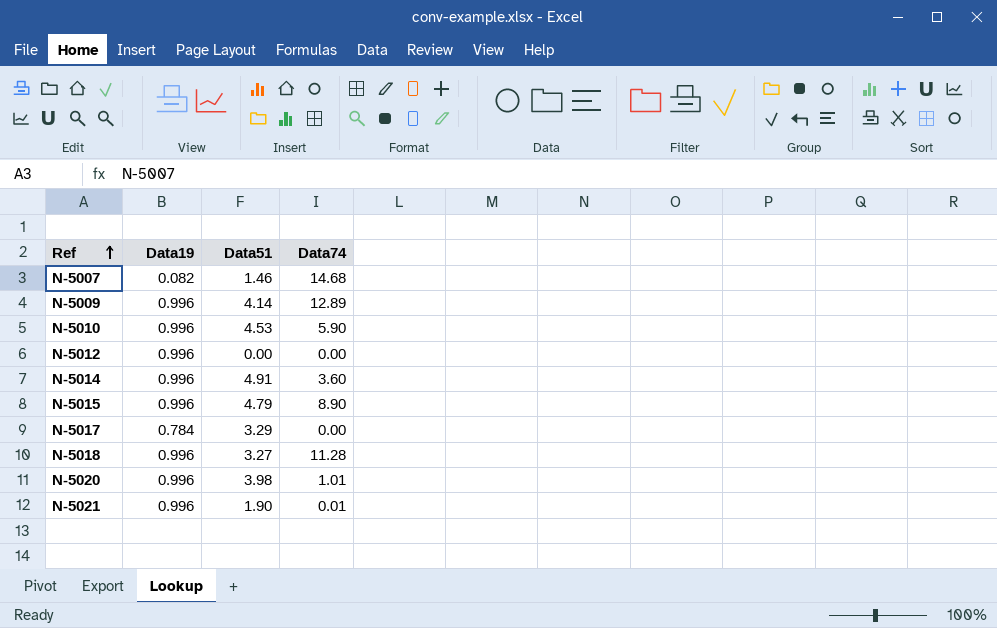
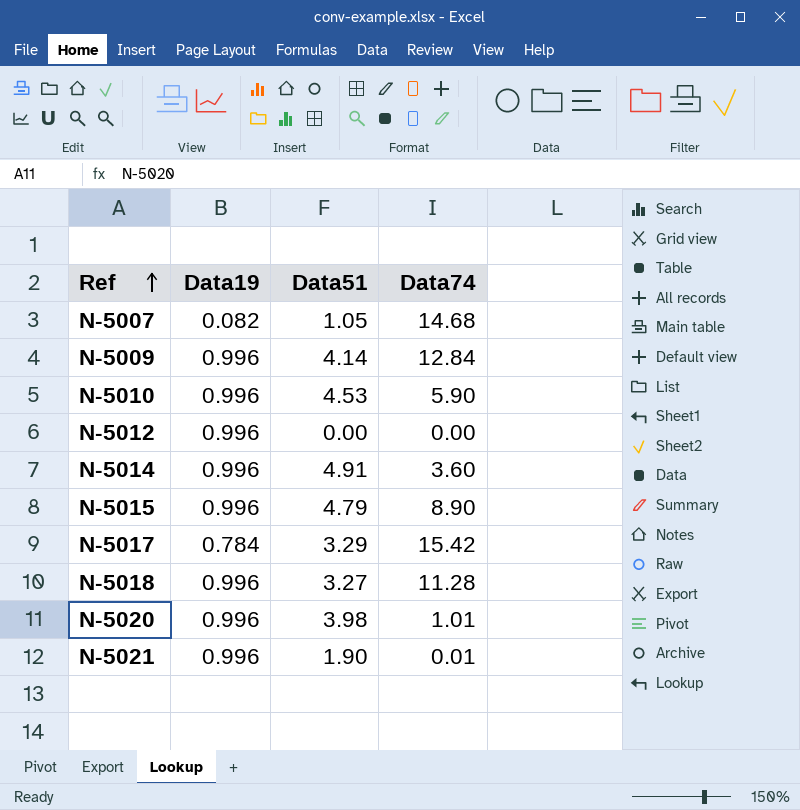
N-5007 | Data51: 1.46 -> 1.05
N-5009 | Data74: 12.89 -> 12.84
N-5017 | Data74: 0.00 -> 15.42

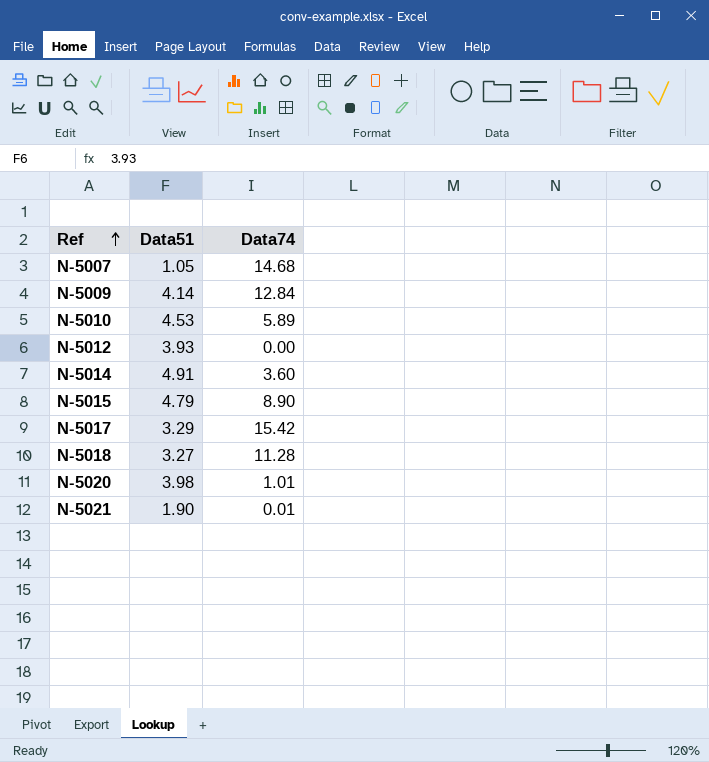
column Data19 | position: 2 -> none
N-5010 | Data74: 5.90 -> 5.89
N-5012 | Data51: 0.00 -> 3.93

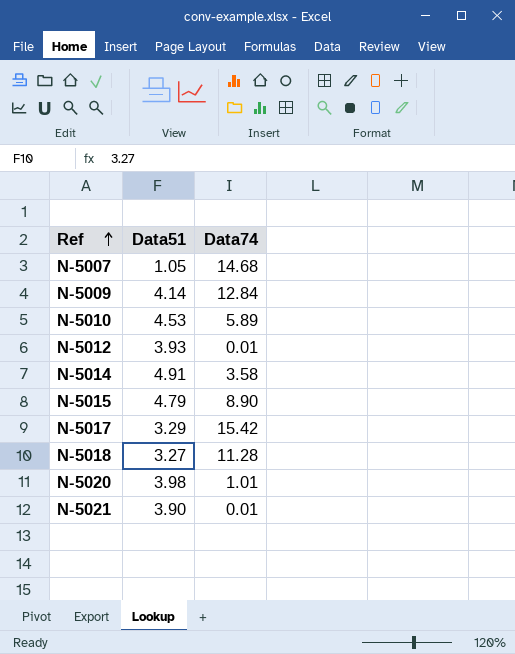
N-5012 | Data74: 0.00 -> 0.01
N-5014 | Data74: 3.60 -> 3.58
N-5021 | Data51: 1.90 -> 3.90

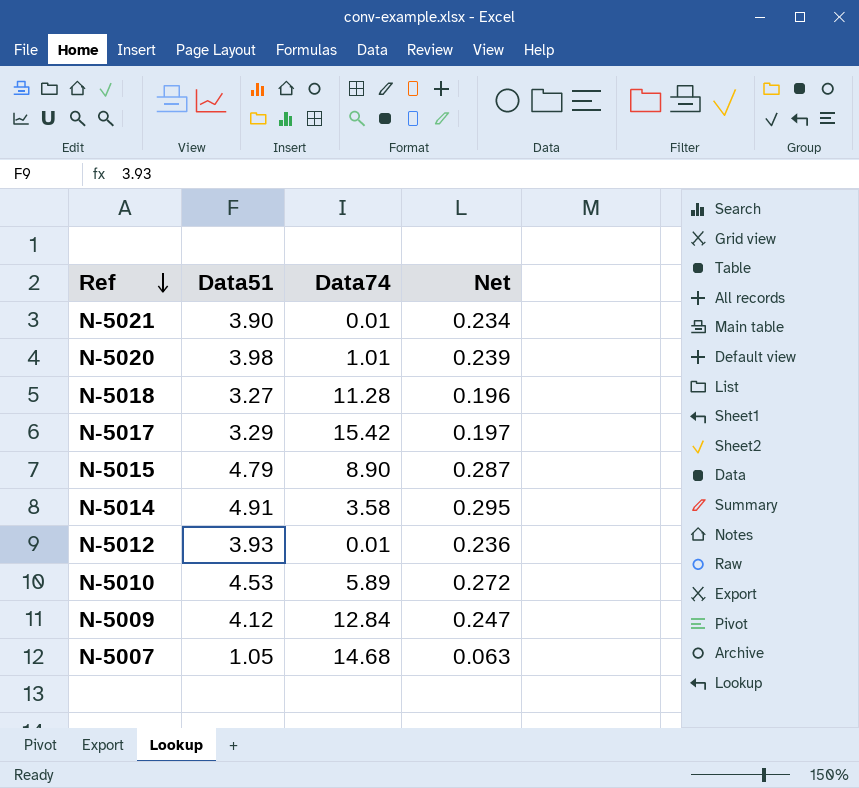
row order: Ref ascending -> Ref descending
column Net | formula: none -> [Data51] * 0.06
N-5009 | Data51: 4.14 -> 4.12

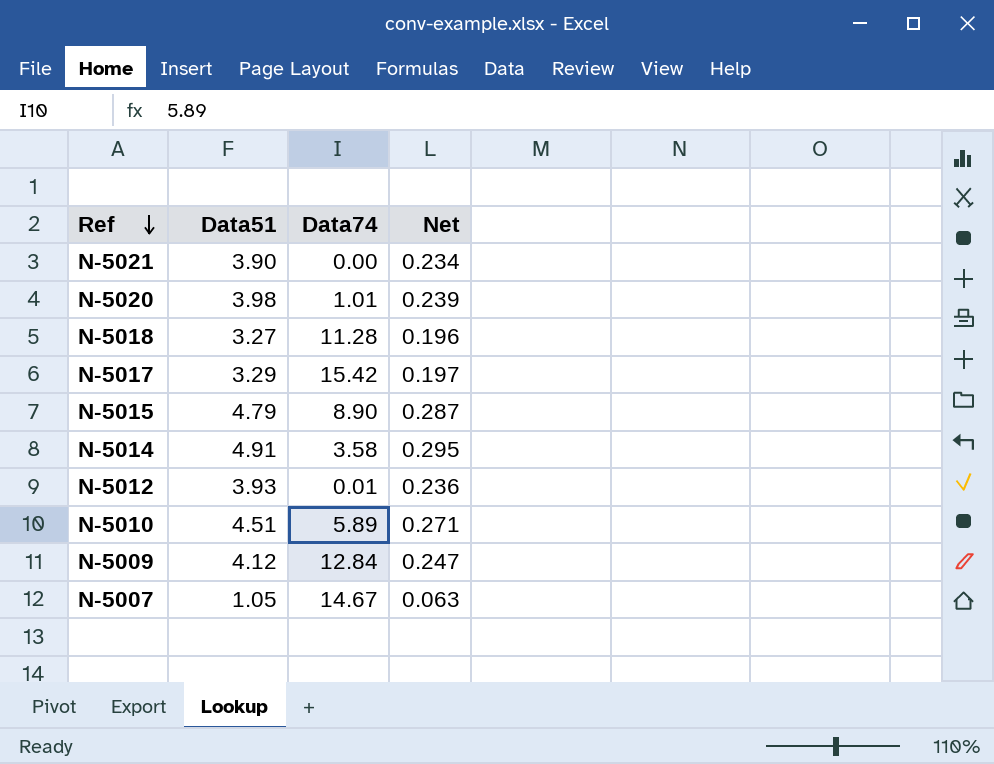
N-5021 | Data74: 0.01 -> 0.00
N-5010 | Data51: 4.53 -> 4.51
N-5010 | Net: 0.272 -> 0.271
N-5007 | Data74: 14.68 -> 14.67

